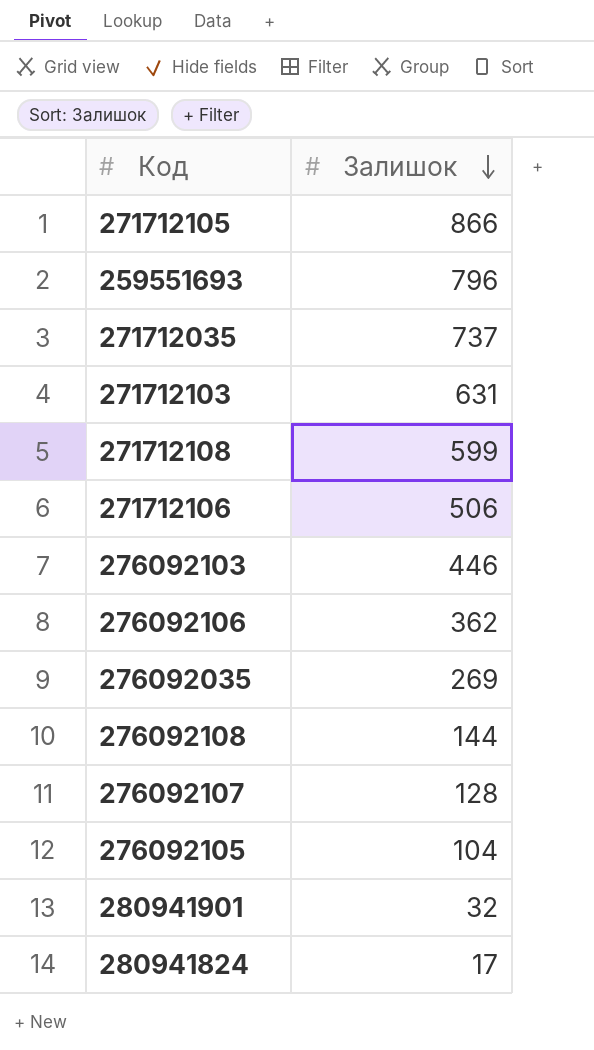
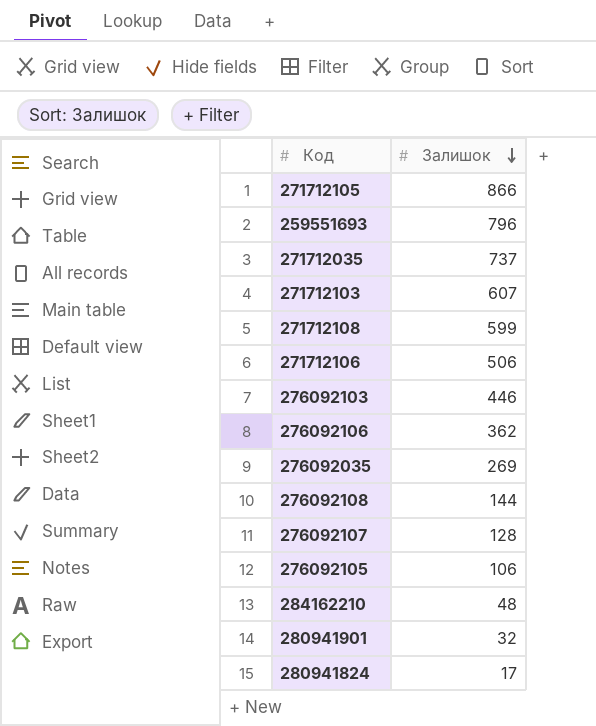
271712103 | Залишок: 631 -> 607
276092105 | Залишок: 104 -> 106
row 284162210: none -> 48

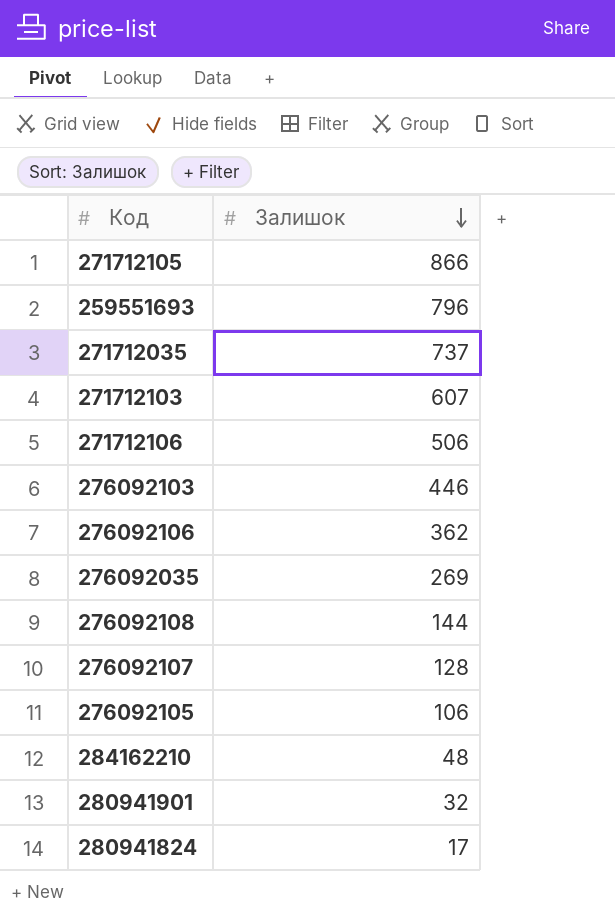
row 271712108: 599 -> none

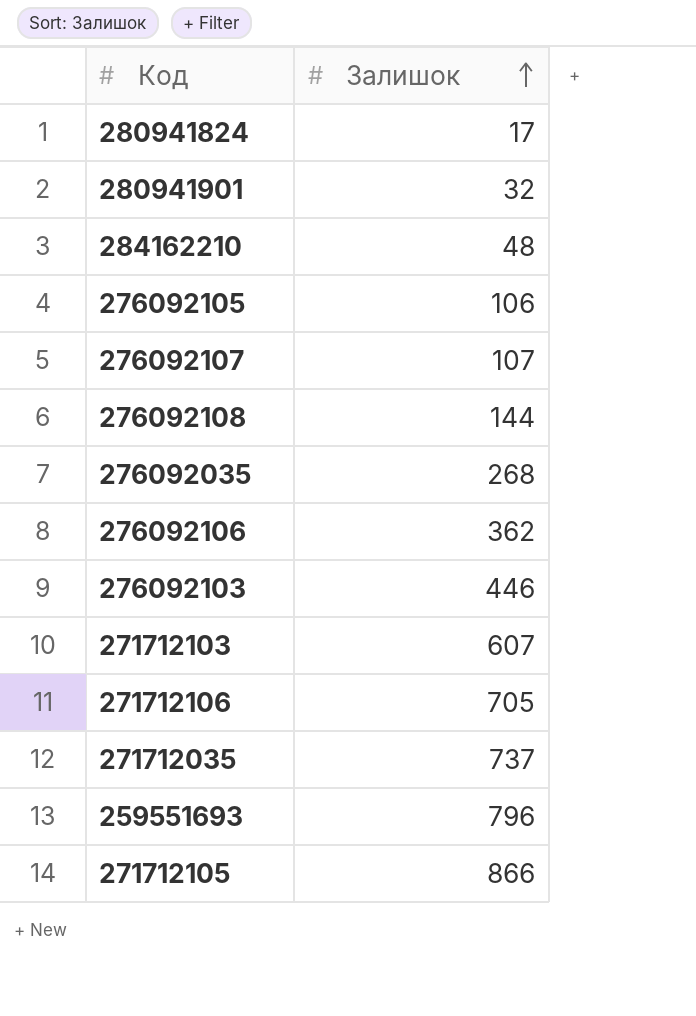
row order: Залишок descending -> Залишок ascending
276092107 | Залишок: 128 -> 107
276092035 | Залишок: 269 -> 268
271712106 | Залишок: 506 -> 705

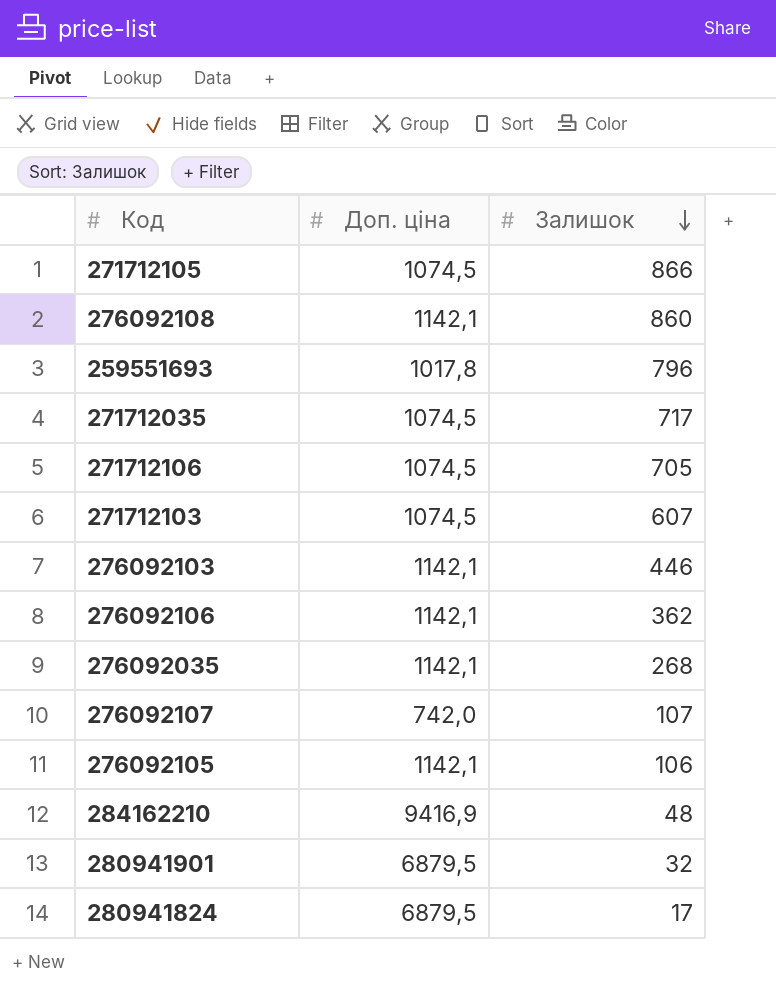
row order: Залишок ascending -> Залишок descending
column Доп. ціна | position: none -> 2
276092108 | Залишок: 144 -> 860
271712035 | Залишок: 737 -> 717

